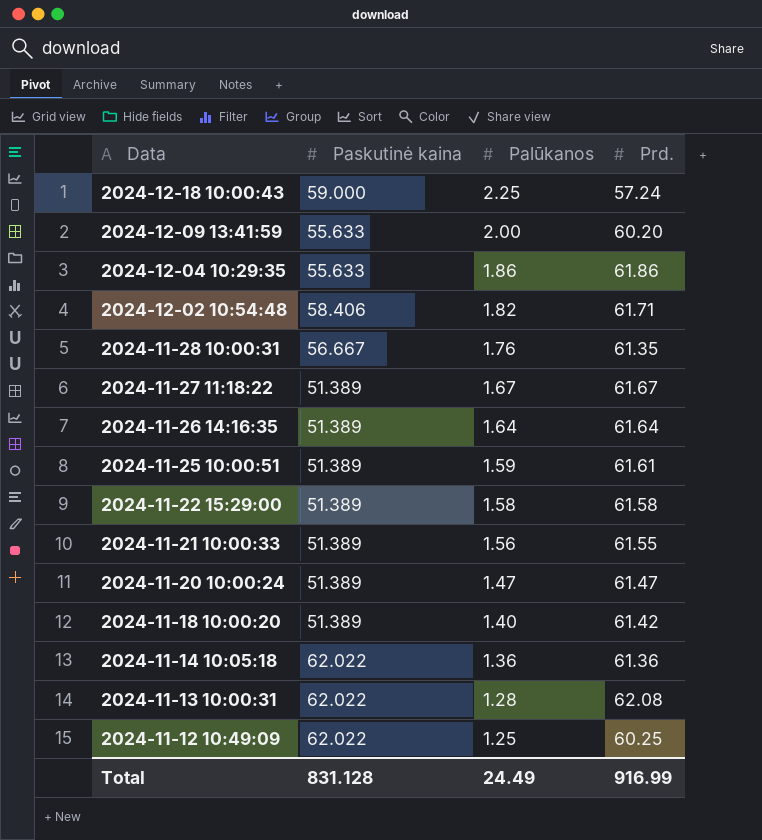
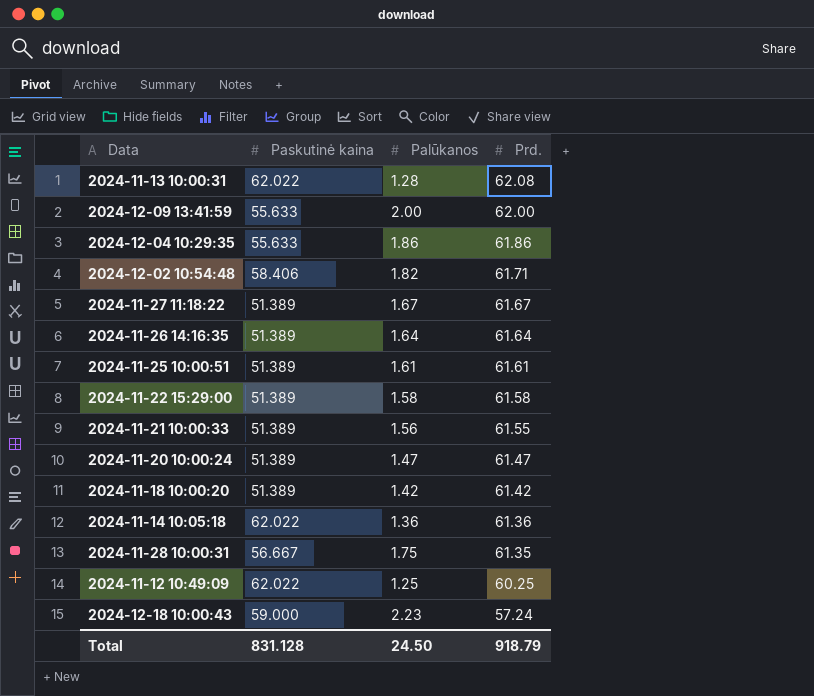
row order: Data descending -> Prd. descending
2024-12-09 13:41:59 | Prd.: 60.20 -> 62.00
2024-11-25 10:00:51 | Palūkanos: 1.59 -> 1.61
2024-11-18 10:00:20 | Palūkanos: 1.40 -> 1.42
2024-11-28 10:00:31 | Palūkanos: 1.76 -> 1.75
2024-12-18 10:00:43 | Palūkanos: 2.25 -> 2.23
Total | Palūkanos: 24.49 -> 24.50
Total | Prd.: 916.99 -> 918.79

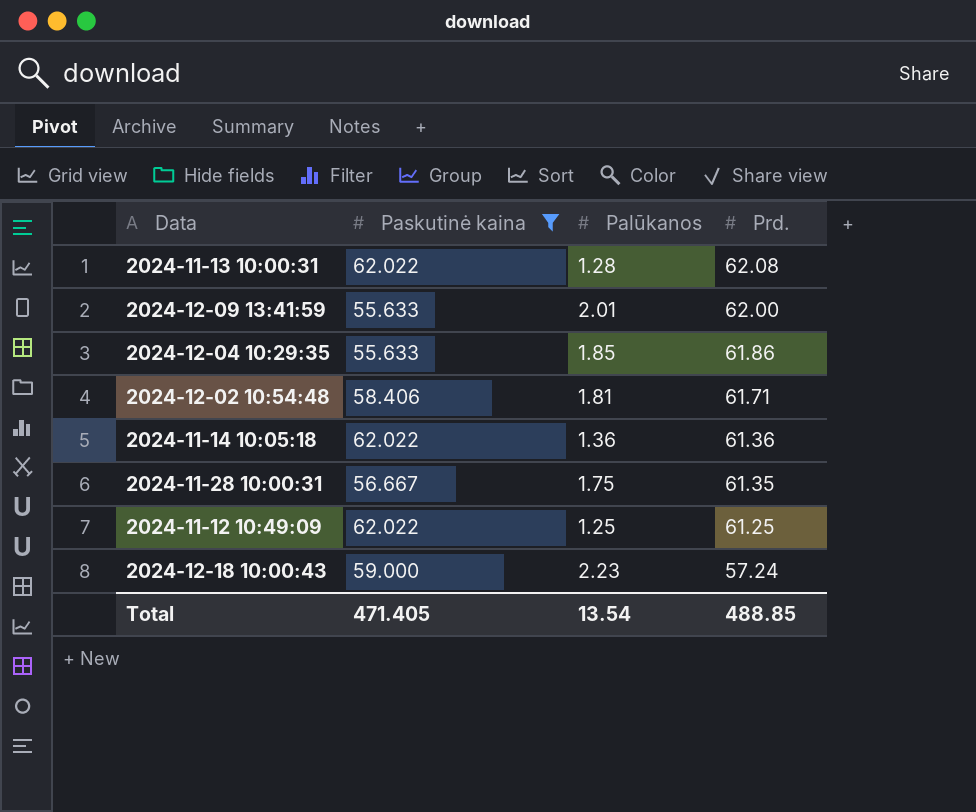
filter: none -> Paskutinė kaina != 51.389
2024-12-09 13:41:59 | Palūkanos: 2.00 -> 2.01
2024-12-04 10:29:35 | Palūkanos: 1.86 -> 1.85
2024-12-02 10:54:48 | Palūkanos: 1.82 -> 1.81
2024-11-12 10:49:09 | Prd.: 60.25 -> 61.25
Total | Paskutinė kaina: 831.128 -> 471.405
Total | Palūkanos: 24.50 -> 13.54
Total | Prd.: 918.79 -> 488.85

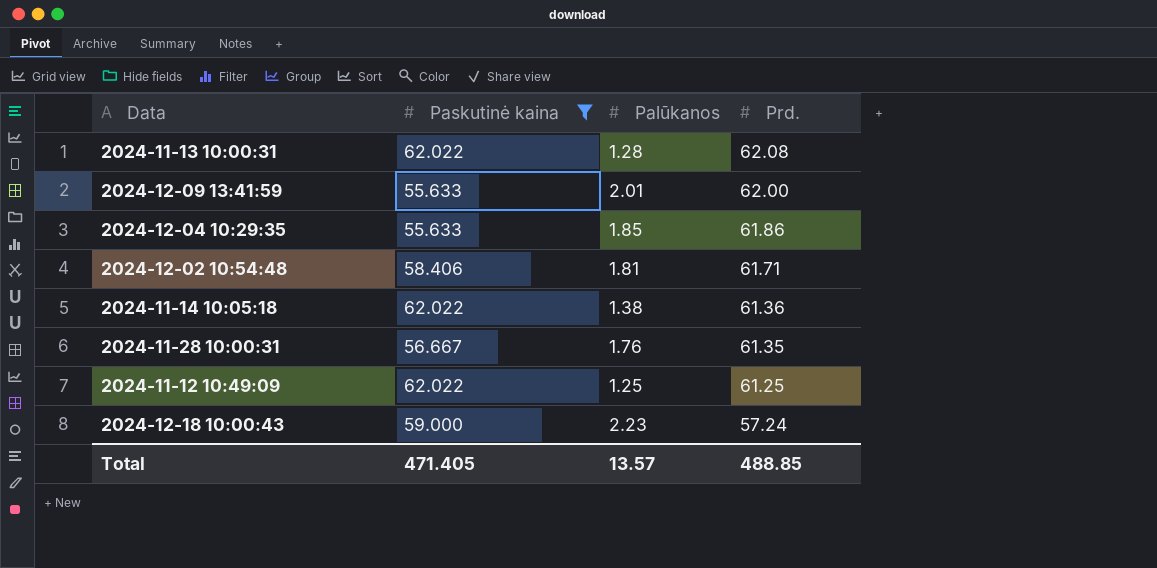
2024-11-14 10:05:18 | Palūkanos: 1.36 -> 1.38
2024-11-28 10:00:31 | Palūkanos: 1.75 -> 1.76
Total | Palūkanos: 13.54 -> 13.57

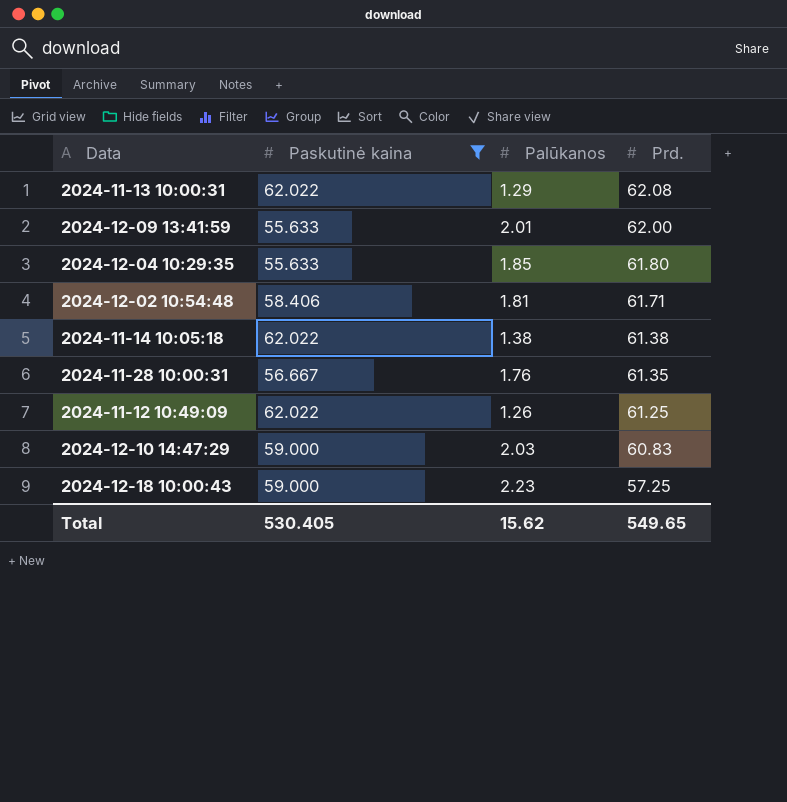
2024-11-13 10:00:31 | Palūkanos: 1.28 -> 1.29
2024-12-04 10:29:35 | Prd.: 61.86 -> 61.80
2024-11-14 10:05:18 | Prd.: 61.36 -> 61.38
2024-11-12 10:49:09 | Palūkanos: 1.25 -> 1.26
row 2024-12-10 14:47:29: none -> 59.000 | 2.03 | 60.83
2024-12-18 10:00:43 | Prd.: 57.24 -> 57.25
Total | Paskutinė kaina: 471.405 -> 530.405
Total | Palūkanos: 13.57 -> 15.62
Total | Prd.: 488.85 -> 549.65

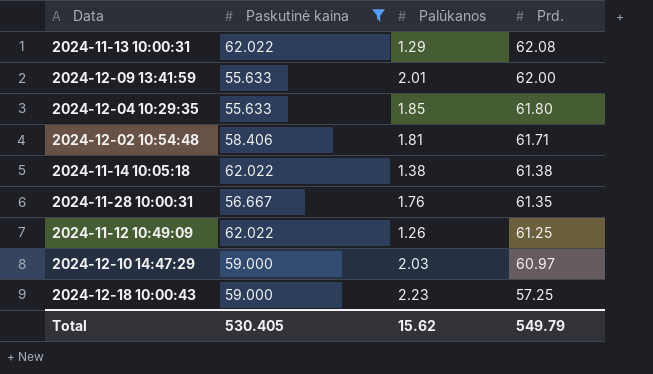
2024-12-10 14:47:29 | Prd.: 60.83 -> 60.97
Total | Prd.: 549.65 -> 549.79

